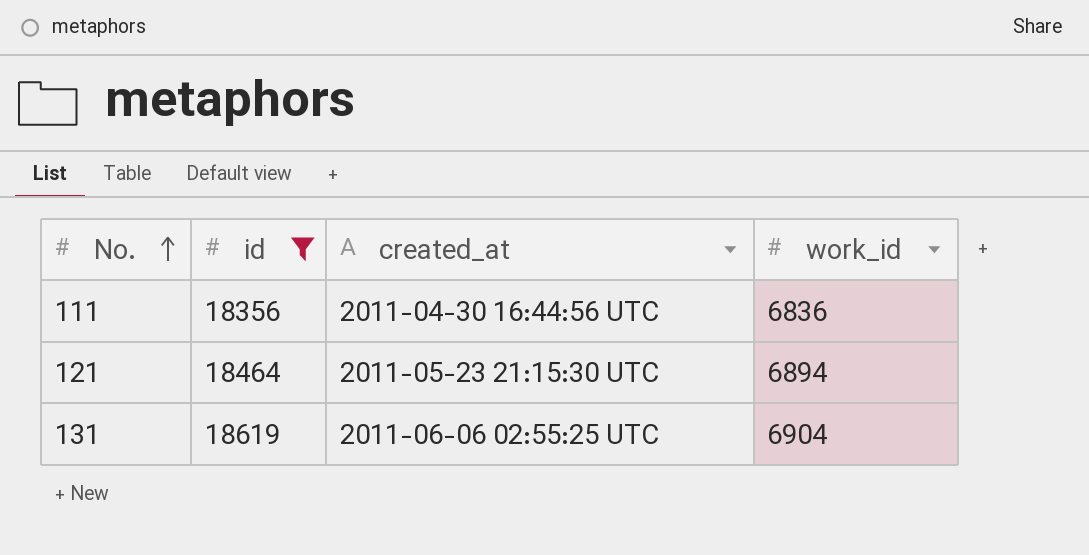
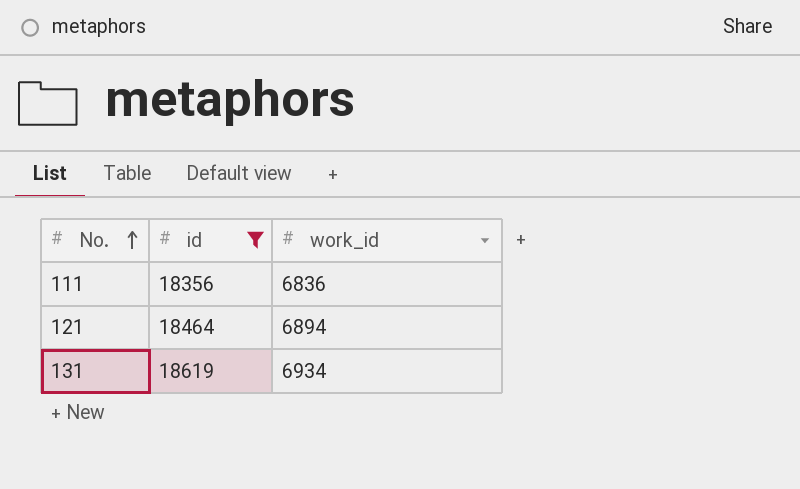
column created_at | position: 3 -> none
131 | work_id: 6904 -> 6934

